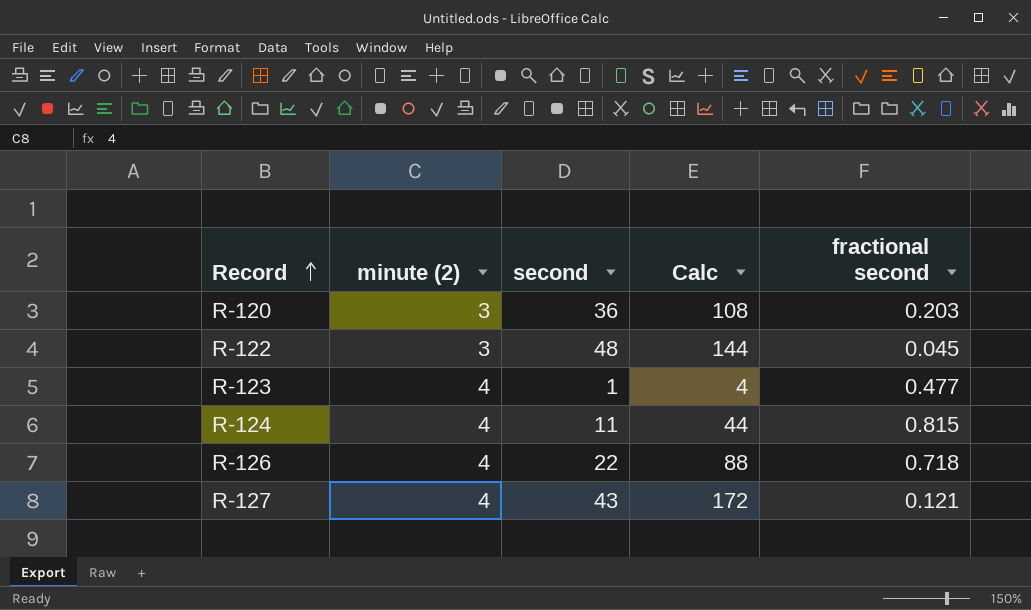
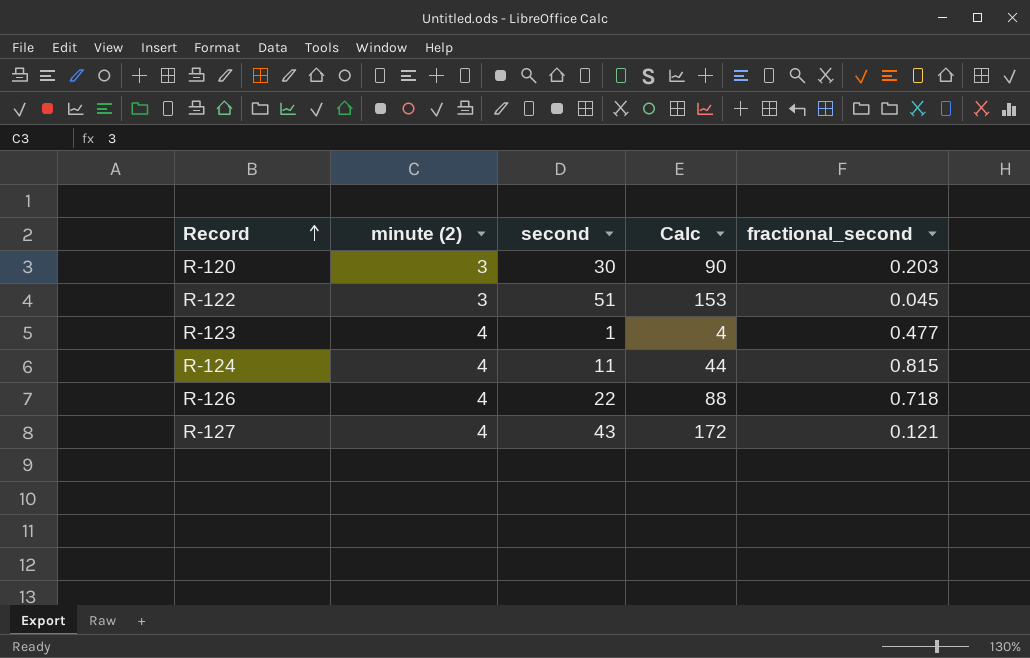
column name: fractional second -> fractional_second
R-120 | second: 36 -> 30
R-120 | Calc: 108 -> 90
R-122 | second: 48 -> 51
R-122 | Calc: 144 -> 153

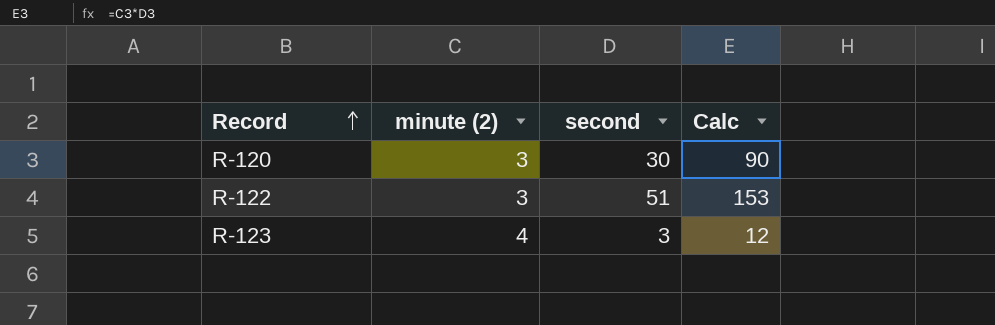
column fractional_second | position: 5 -> none
row R-124: 4 | 11 | 44 | 0.815 -> none
row R-126: 4 | 22 | 88 | 0.718 -> none
row R-127: 4 | 43 | 172 | 0.121 -> none
R-123 | second: 1 -> 3
R-123 | Calc: 4 -> 12

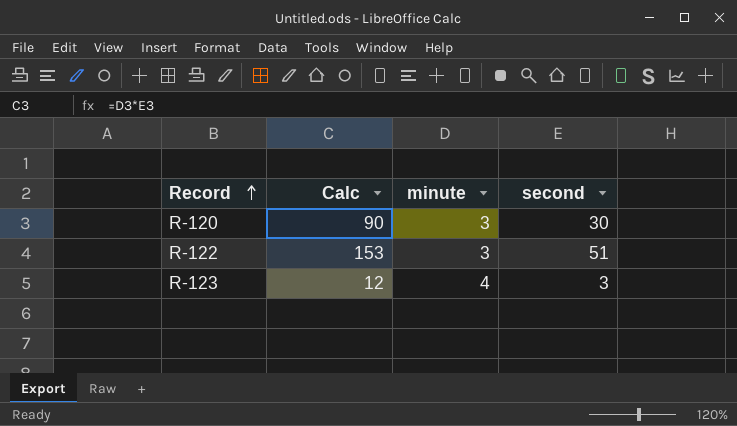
column Calc | position: 4 -> 2
column name: minute (2) -> minute

